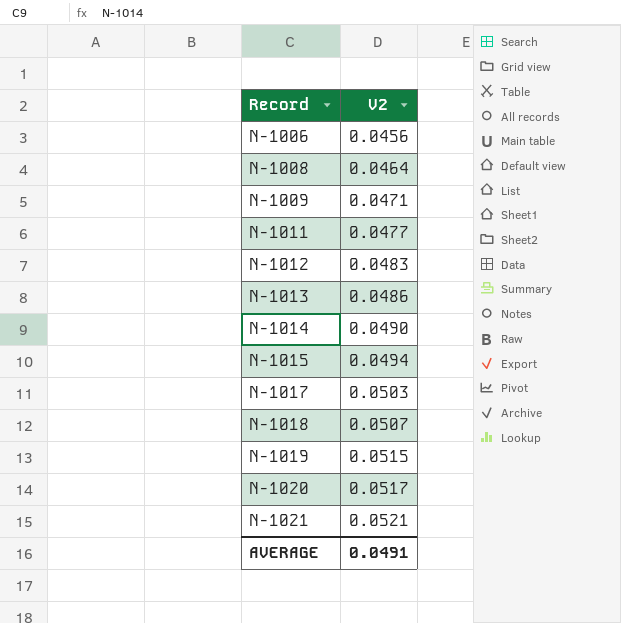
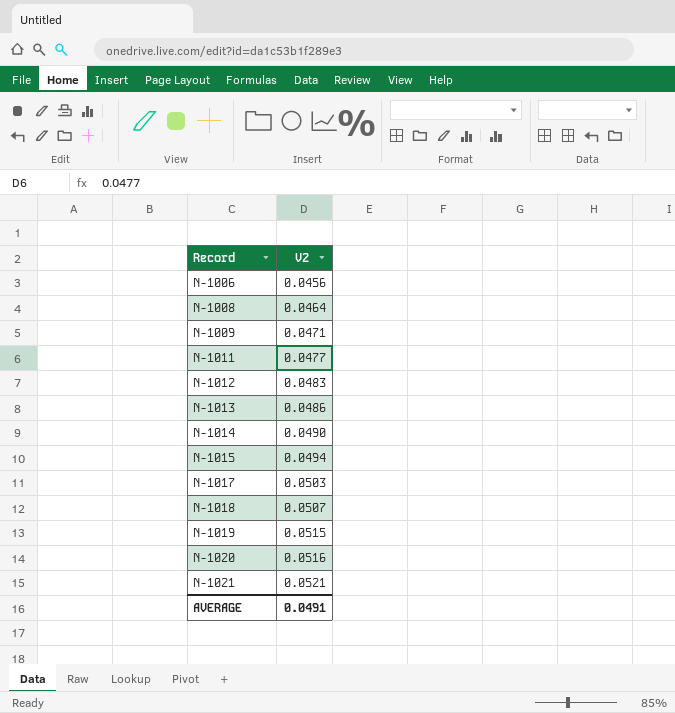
N-1020 | V2: 0.0517 -> 0.0516

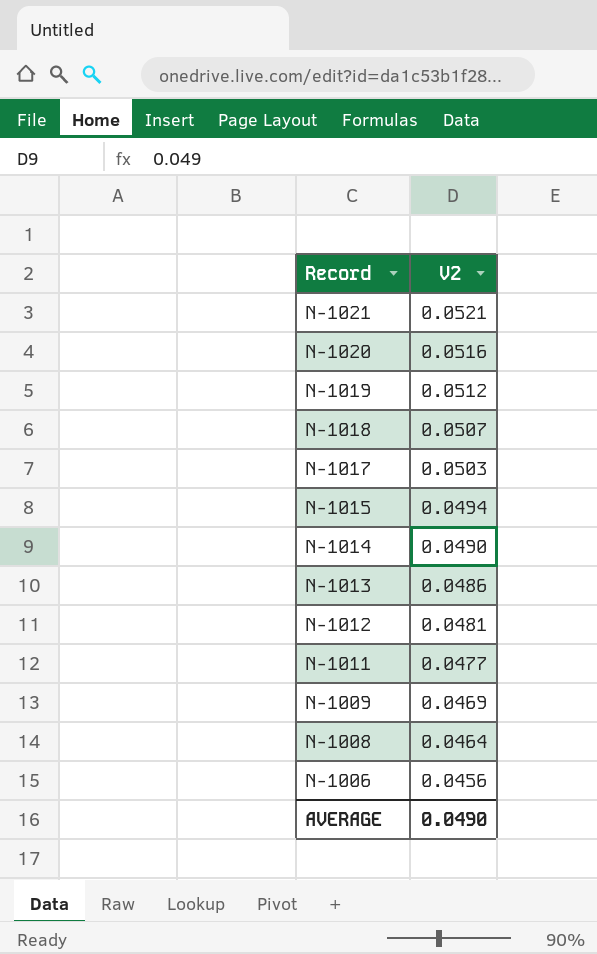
row order: Record ascending -> Record descending
N-1019 | V2: 0.0515 -> 0.0512
N-1012 | V2: 0.0483 -> 0.0481
N-1009 | V2: 0.0471 -> 0.0469
AVERAGE | V2: 0.0491 -> 0.0490

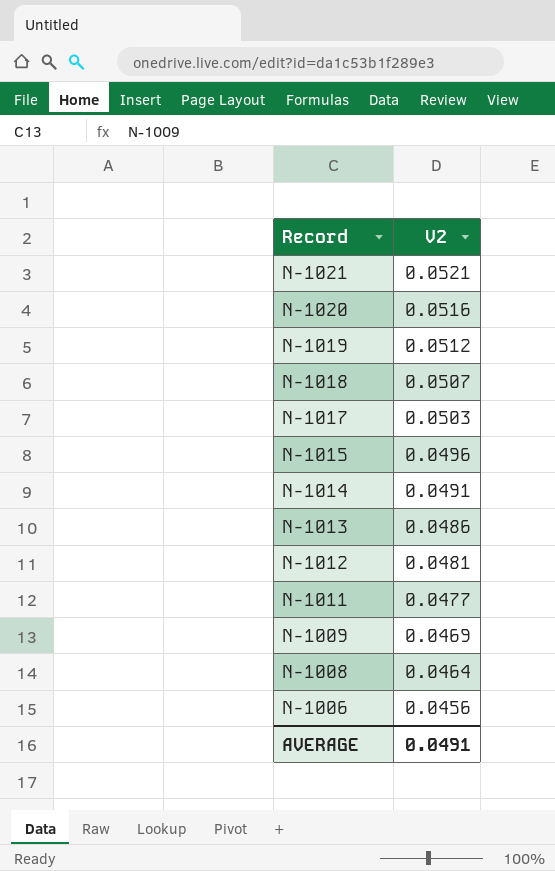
N-1015 | V2: 0.0494 -> 0.0496
N-1014 | V2: 0.0490 -> 0.0491
AVERAGE | V2: 0.0490 -> 0.0491

